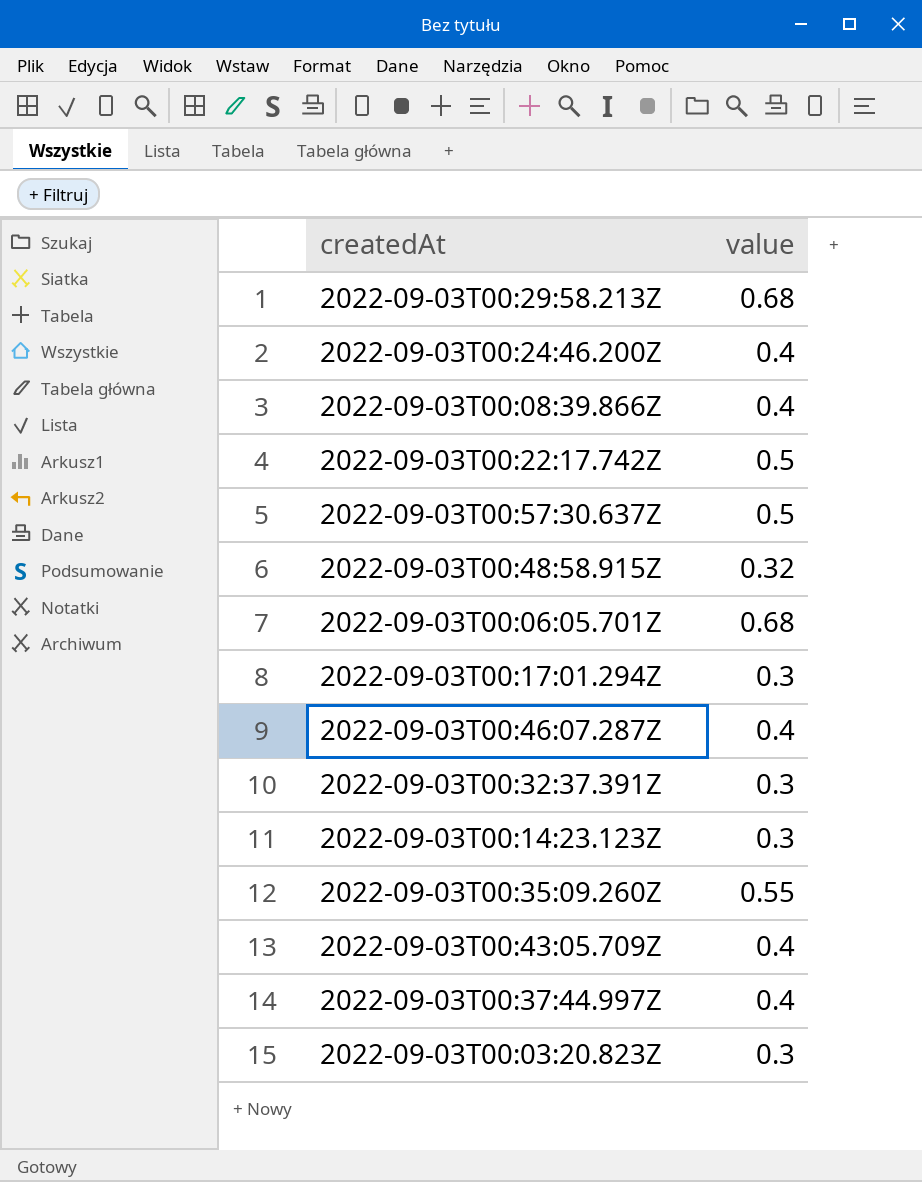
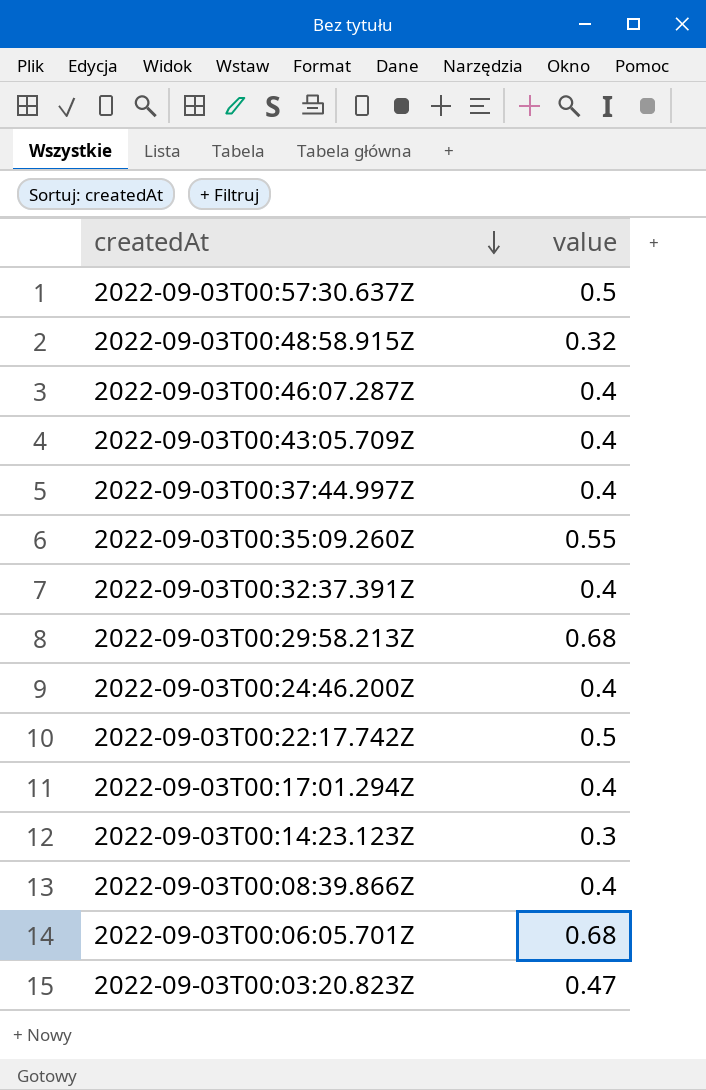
row order: none -> createdAt descending
2022-09-03T00:32:37.391Z | value: 0.3 -> 0.4
2022-09-03T00:17:01.294Z | value: 0.3 -> 0.4
2022-09-03T00:03:20.823Z | value: 0.3 -> 0.47

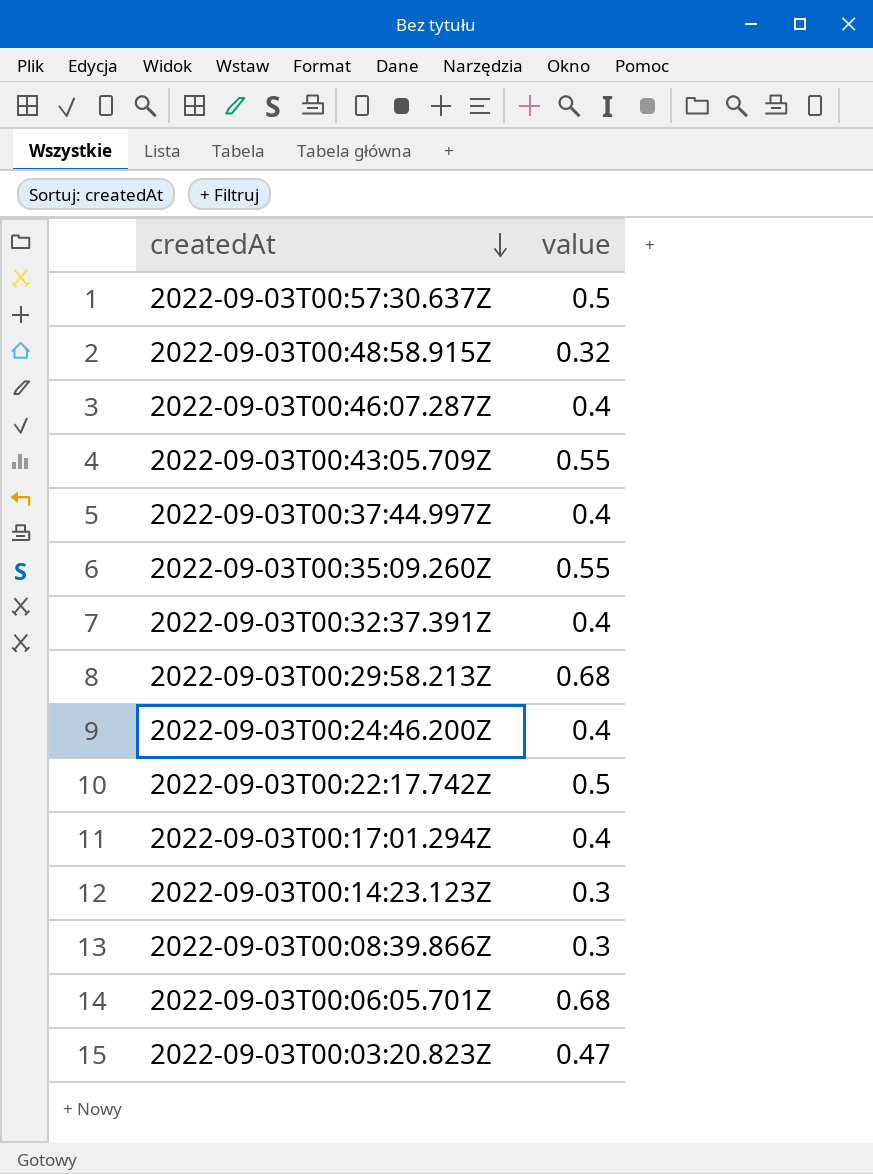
2022-09-03T00:43:05.709Z | value: 0.4 -> 0.55
2022-09-03T00:08:39.866Z | value: 0.4 -> 0.3

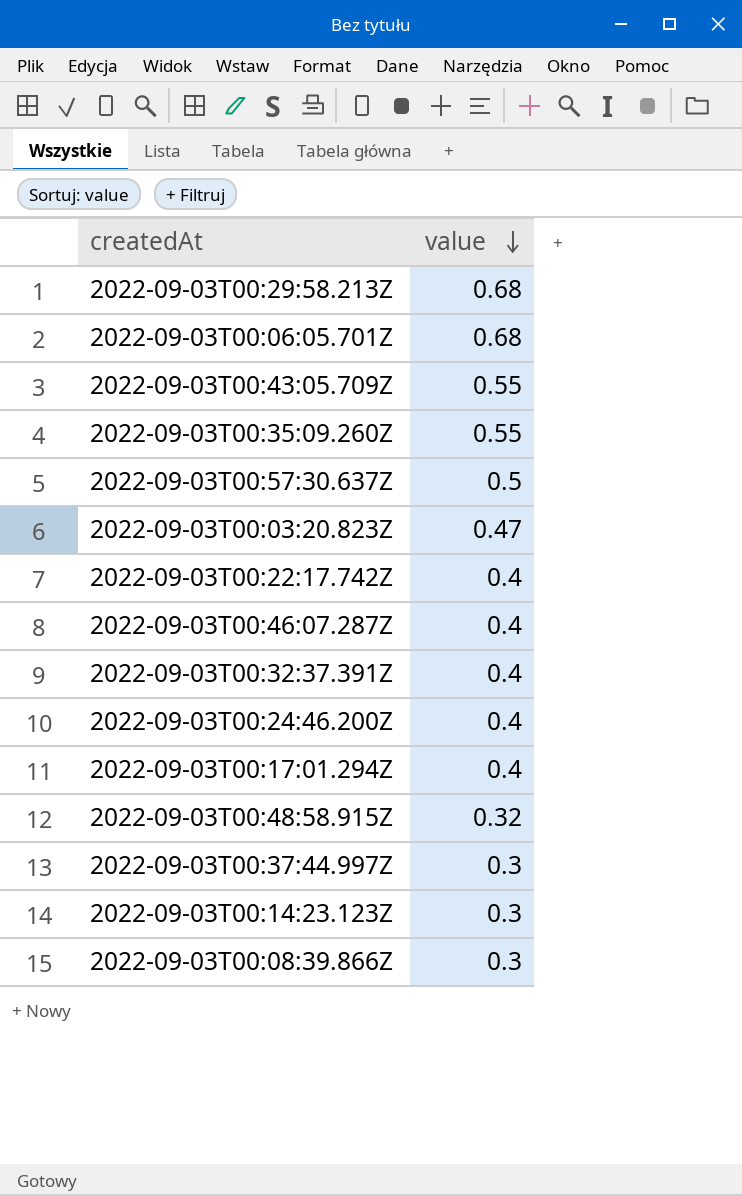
row order: createdAt descending -> value descending
2022-09-03T00:22:17.742Z | value: 0.5 -> 0.4
2022-09-03T00:37:44.997Z | value: 0.4 -> 0.3

